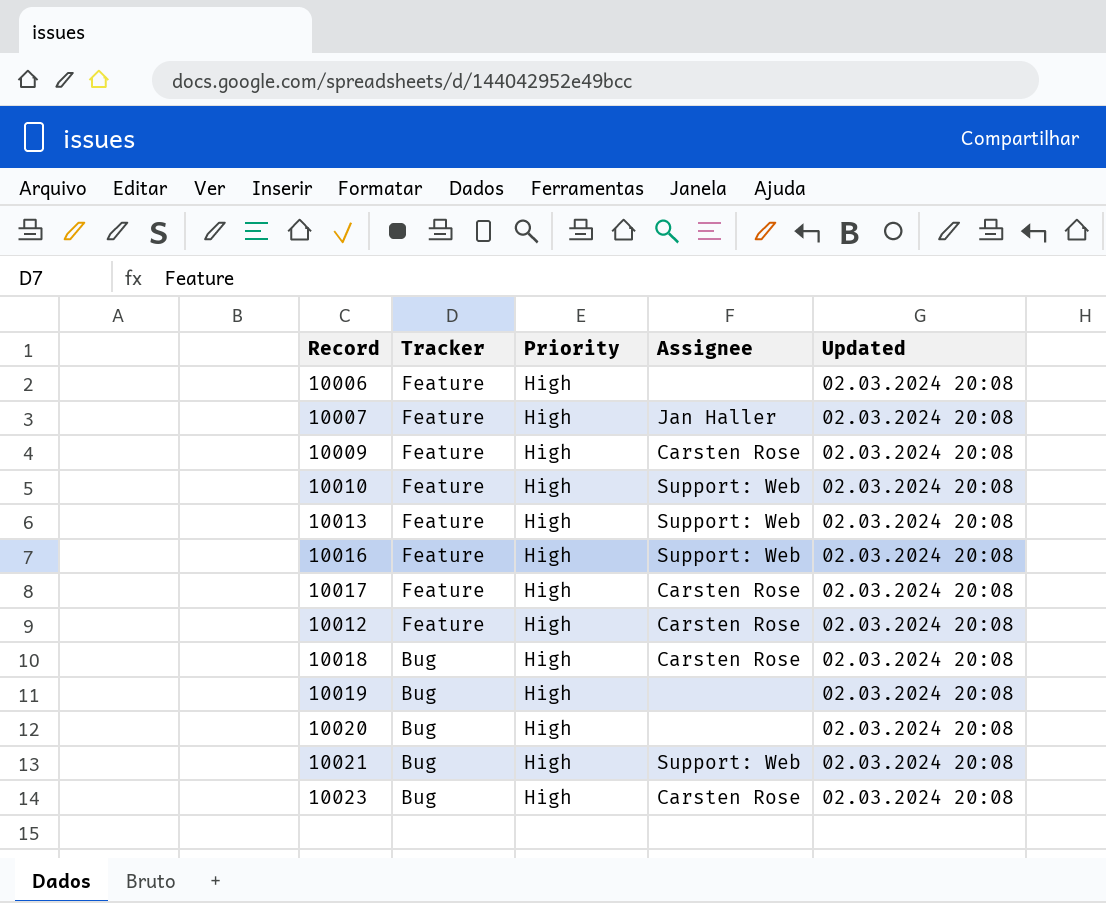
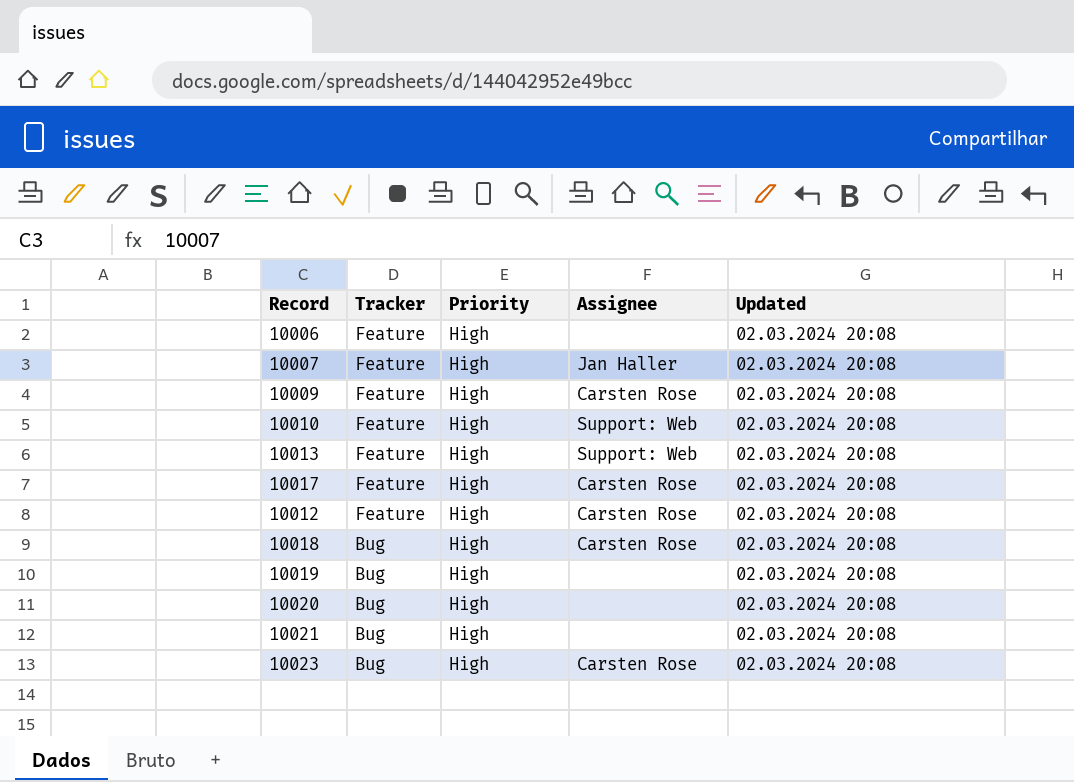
row 10016: Feature | High | Support: Web | 02.03.2024 20:08 -> none
10021 | Assignee: Support: Web -> none

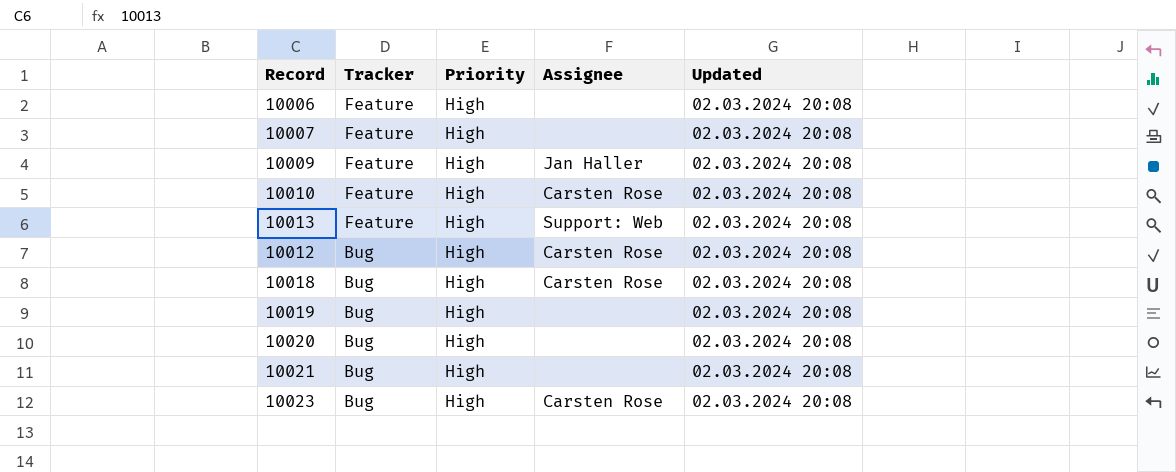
row 10017: Feature | High | Carsten Rose | 02.03.2024 20:08 -> none
10007 | Assignee: Jan Haller -> none
10009 | Assignee: Carsten Rose -> Jan Haller
10010 | Assignee: Support: Web -> Carsten Rose
10012 | Tracker: Feature -> Bug

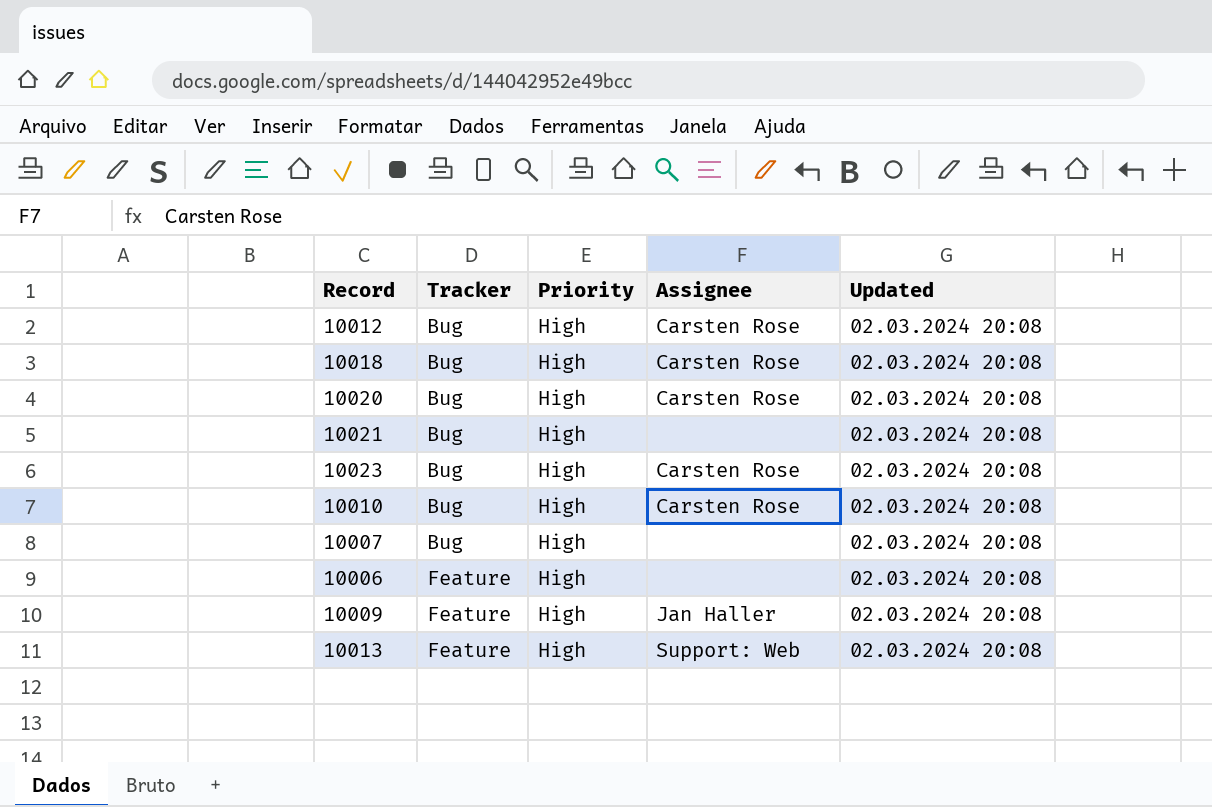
row order: Tracker descending -> Tracker ascending
row 10019: Bug | High | none | 02.03.2024 20:08 -> none
10020 | Assignee: none -> Carsten Rose
10010 | Tracker: Feature -> Bug
10007 | Tracker: Feature -> Bug

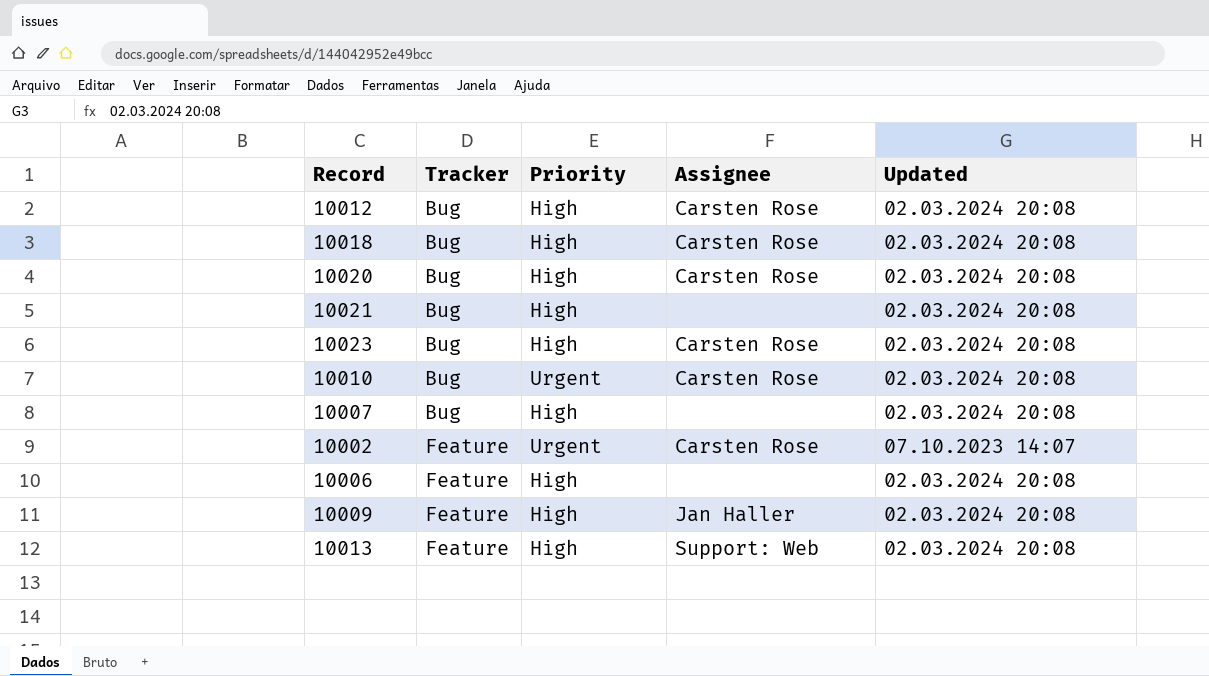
10010 | Priority: High -> Urgent
row 10002: none -> Feature | Urgent | Carsten Rose | 07.10.2023 14:07

